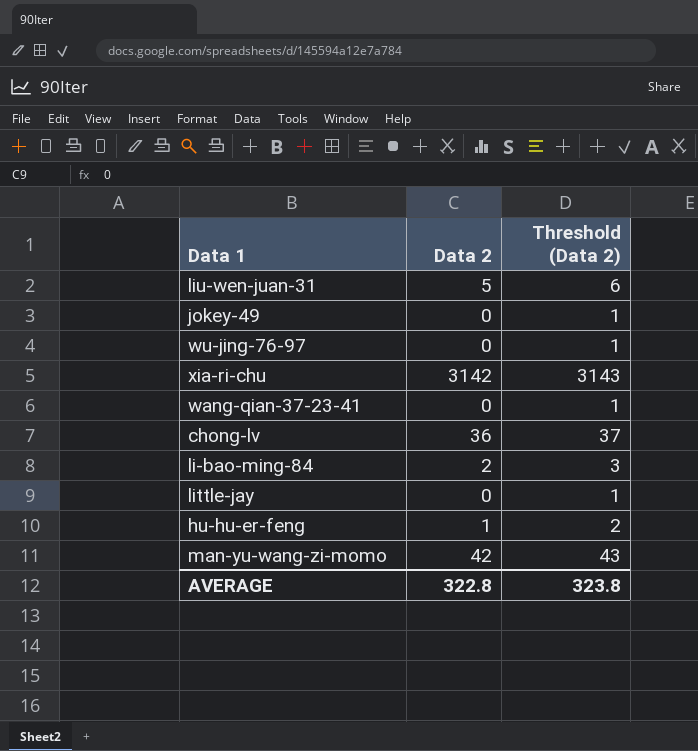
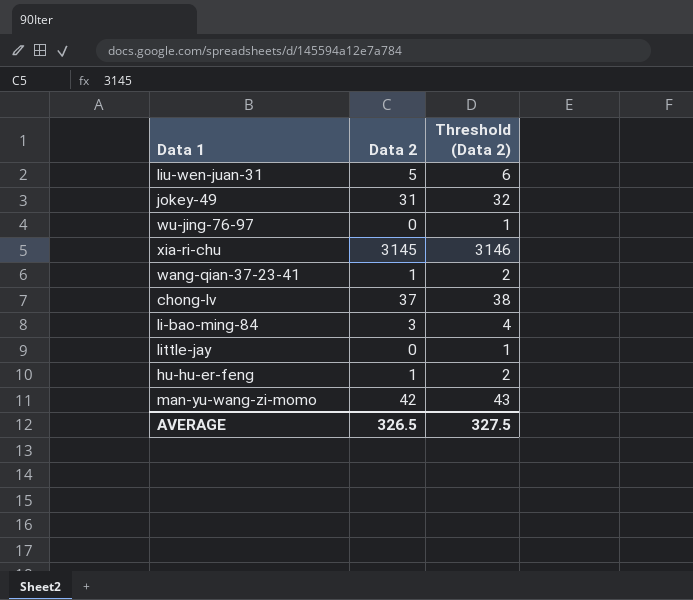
jokey-49 | Data 2: 0 -> 31
jokey-49 | Threshold (Data 2): 1 -> 32
xia-ri-chu | Data 2: 3142 -> 3145
xia-ri-chu | Threshold (Data 2): 3143 -> 3146
wang-qian-37-23-41 | Data 2: 0 -> 1
wang-qian-37-23-41 | Threshold (Data 2): 1 -> 2
chong-lv | Data 2: 36 -> 37
chong-lv | Threshold (Data 2): 37 -> 38
li-bao-ming-84 | Data 2: 2 -> 3
li-bao-ming-84 | Threshold (Data 2): 3 -> 4
AVERAGE | Data 2: 322.8 -> 326.5
AVERAGE | Threshold (Data 2): 323.8 -> 327.5

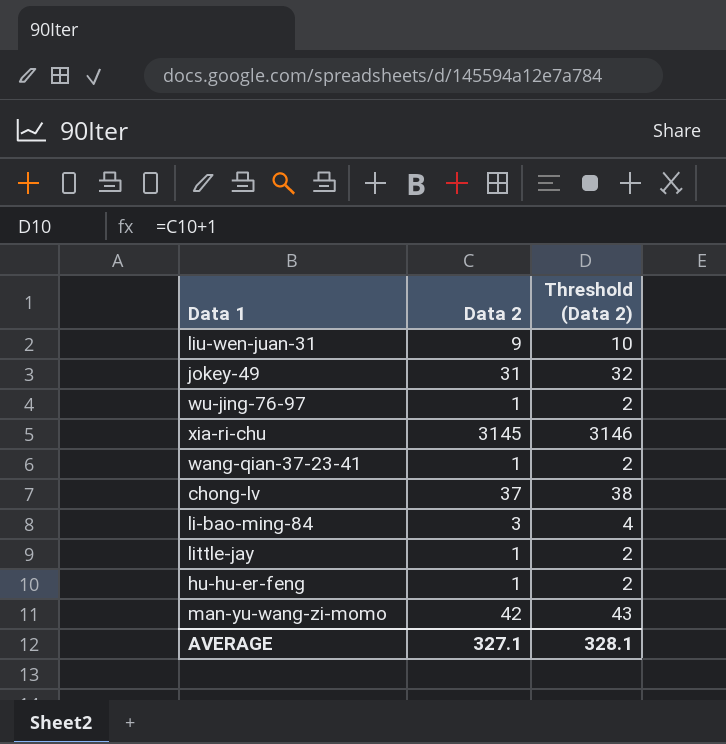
liu-wen-juan-31 | Data 2: 5 -> 9
liu-wen-juan-31 | Threshold (Data 2): 6 -> 10
wu-jing-76-97 | Data 2: 0 -> 1
wu-jing-76-97 | Threshold (Data 2): 1 -> 2
little-jay | Data 2: 0 -> 1
little-jay | Threshold (Data 2): 1 -> 2
AVERAGE | Data 2: 326.5 -> 327.1
AVERAGE | Threshold (Data 2): 327.5 -> 328.1

